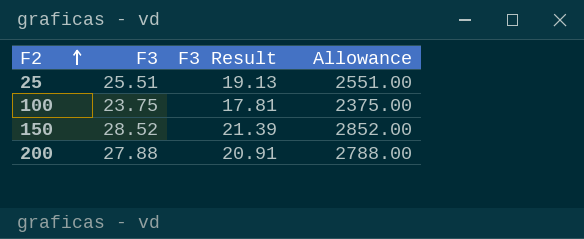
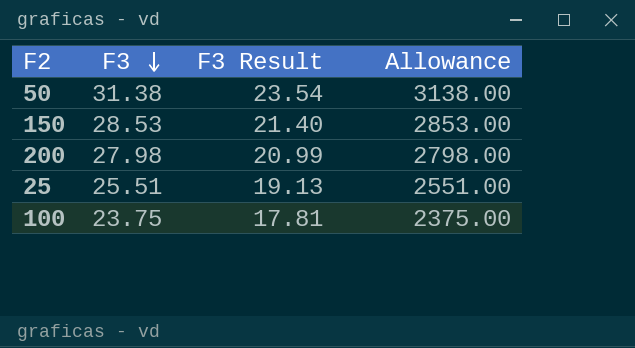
row order: F2 ascending -> F3 descending
row 50: none -> 31.38 | 23.54 | 3138.00
150 | F3: 28.52 -> 28.53
150 | F3 Result: 21.39 -> 21.40
150 | Allowance: 2852.00 -> 2853.00
200 | F3: 27.88 -> 27.98
200 | F3 Result: 20.91 -> 20.99
200 | Allowance: 2788.00 -> 2798.00

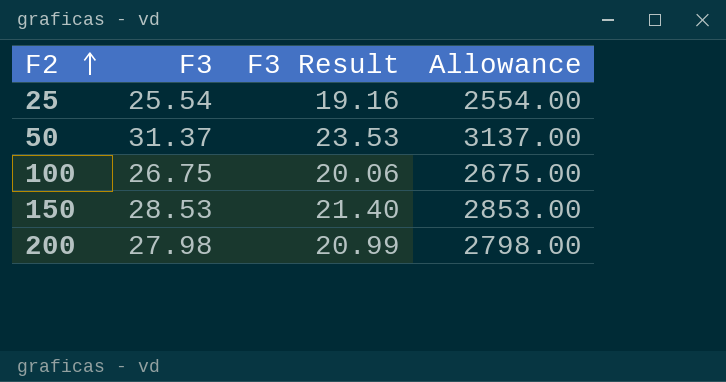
row order: F3 descending -> F2 ascending
25 | F3: 25.51 -> 25.54
25 | F3 Result: 19.13 -> 19.16
25 | Allowance: 2551.00 -> 2554.00
50 | F3: 31.38 -> 31.37
50 | F3 Result: 23.54 -> 23.53
50 | Allowance: 3138.00 -> 3137.00
100 | F3: 23.75 -> 26.75
100 | F3 Result: 17.81 -> 20.06
100 | Allowance: 2375.00 -> 2675.00

